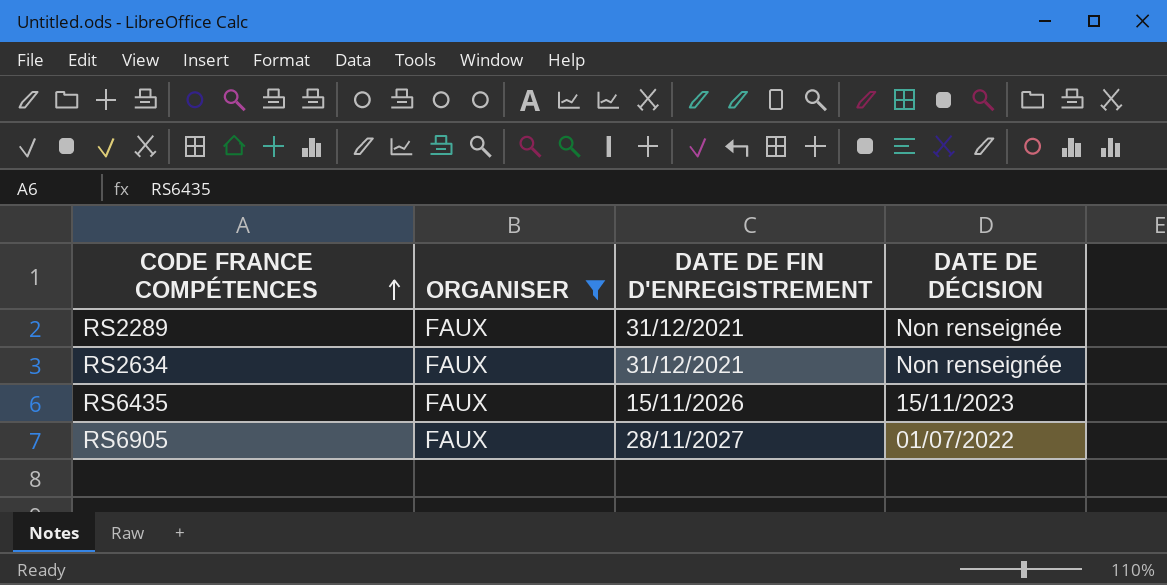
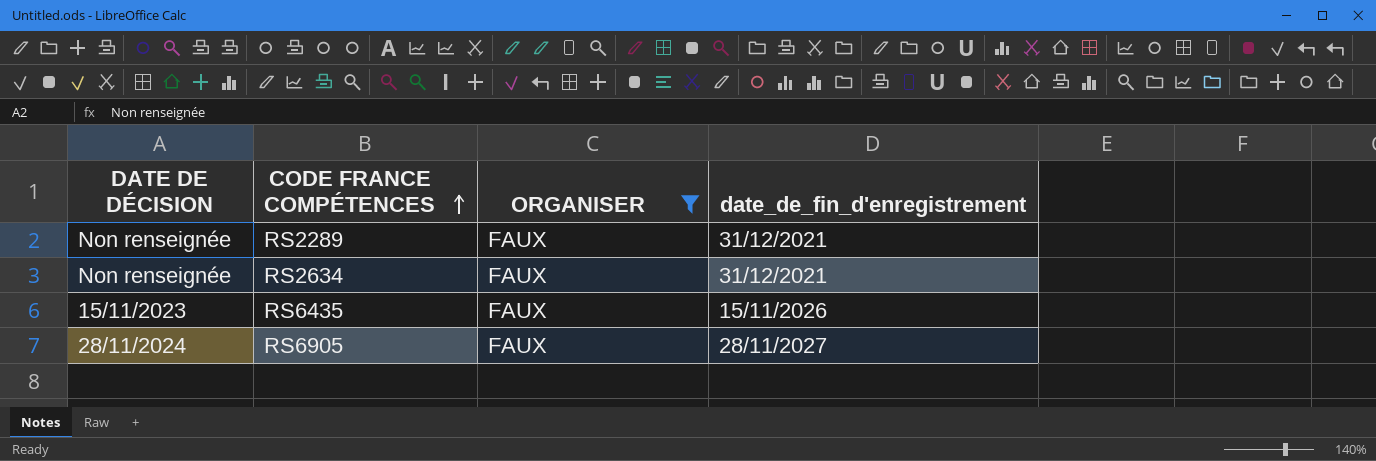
column DATE DE DÉCISION | position: 4 -> 1
column name: DATE DE FIN D'ENREGISTREMENT -> date_de_fin_d'enregistrement
RS6905 | DATE DE DÉCISION: 01/07/2022 -> 28/11/2024

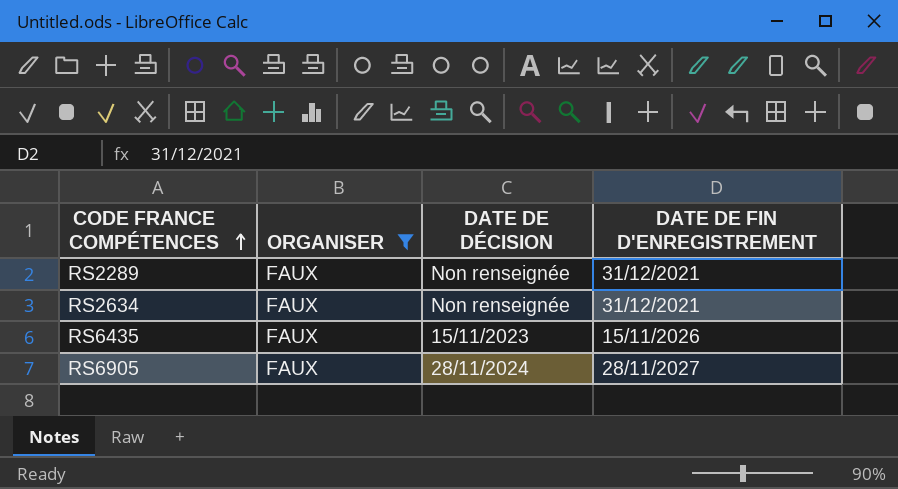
column DATE DE DÉCISION | position: 1 -> 3
column name: date_de_fin_d'enregistrement -> DATE DE FIN D'ENREGISTREMENT

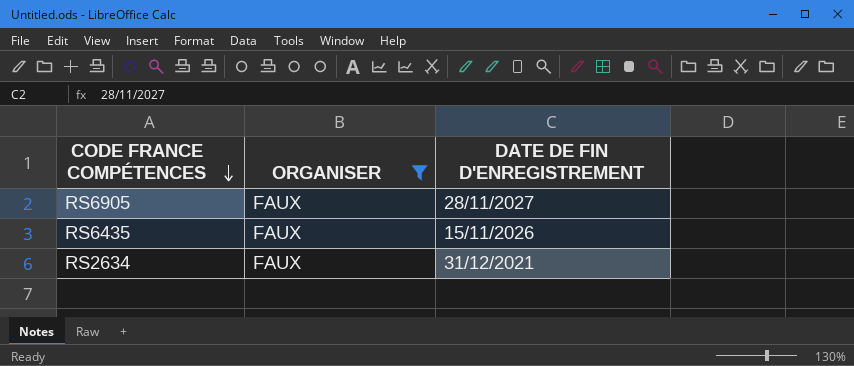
row order: CODE FRANCE COMPÉTENCES ascending -> CODE FRANCE COMPÉTENCES descending
column DATE DE DÉCISION | position: 3 -> none
row RS2289: FAUX | Non renseignée | 31/12/2021 -> none

